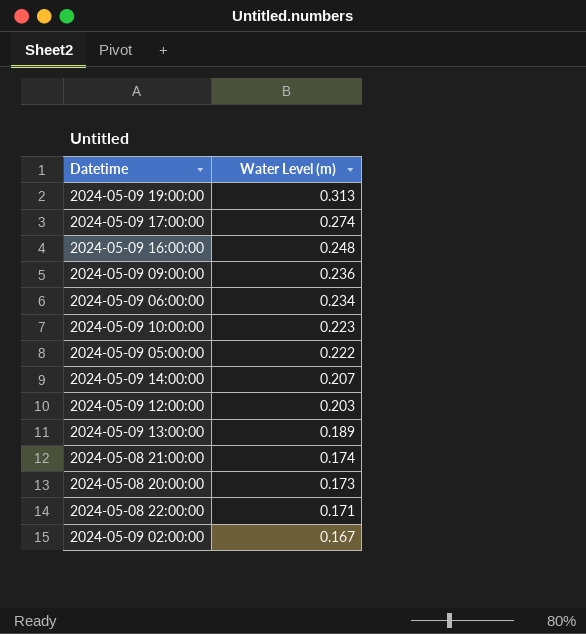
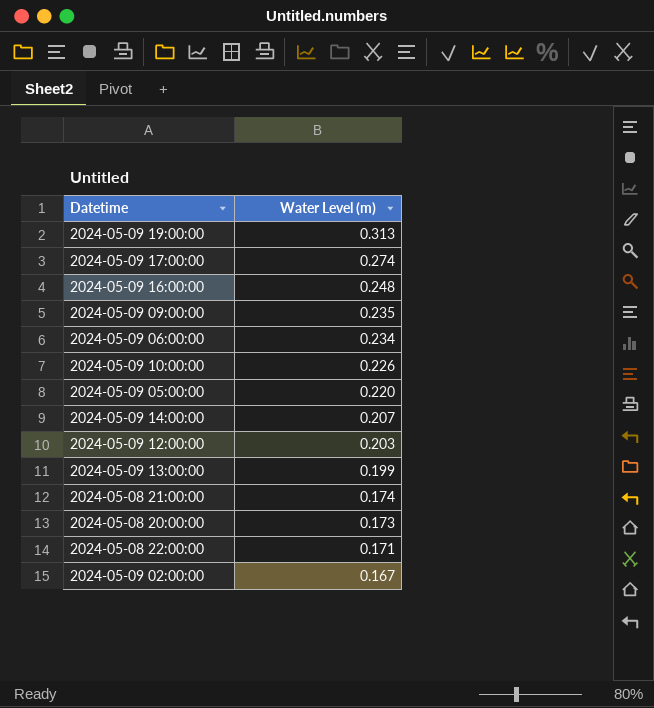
2024-05-09 09:00:00 | Water Level (m): 0.236 -> 0.235
2024-05-09 10:00:00 | Water Level (m): 0.223 -> 0.226
2024-05-09 05:00:00 | Water Level (m): 0.222 -> 0.220
2024-05-09 13:00:00 | Water Level (m): 0.189 -> 0.199

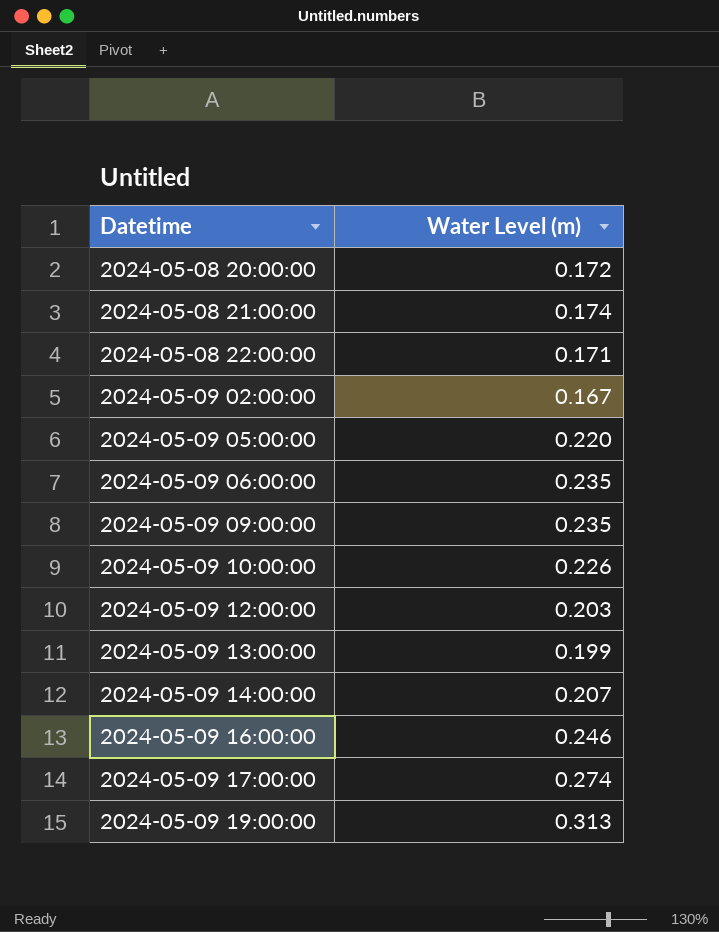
row order: Water Level (m) descending -> Datetime ascending
2024-05-08 20:00:00 | Water Level (m): 0.173 -> 0.172
2024-05-09 06:00:00 | Water Level (m): 0.234 -> 0.235
2024-05-09 16:00:00 | Water Level (m): 0.248 -> 0.246

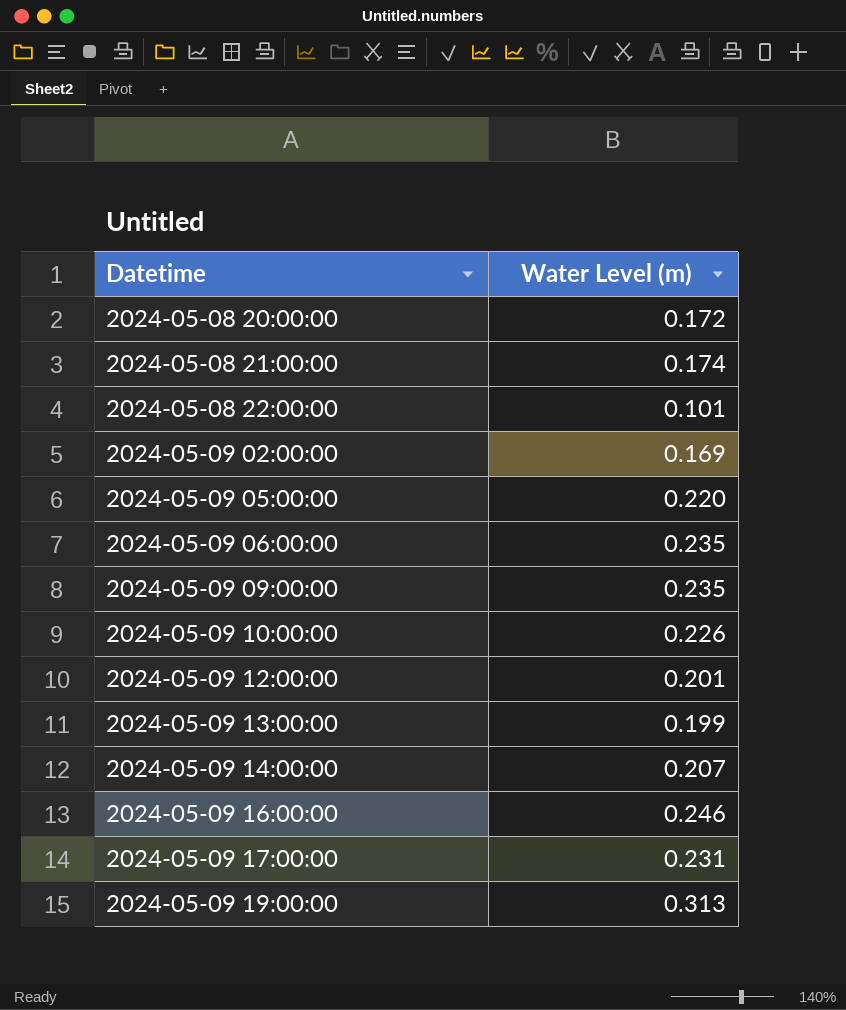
2024-05-08 22:00:00 | Water Level (m): 0.171 -> 0.101
2024-05-09 02:00:00 | Water Level (m): 0.167 -> 0.169
2024-05-09 12:00:00 | Water Level (m): 0.203 -> 0.201
2024-05-09 17:00:00 | Water Level (m): 0.274 -> 0.231

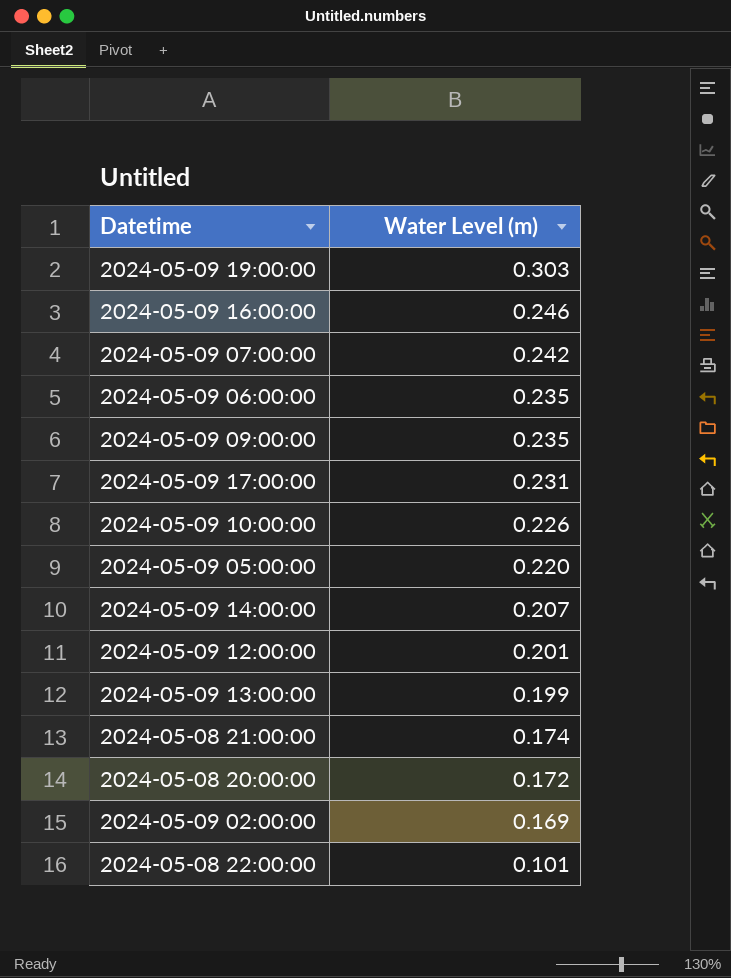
row order: Datetime ascending -> Water Level (m) descending
2024-05-09 19:00:00 | Water Level (m): 0.313 -> 0.303
row 2024-05-09 07:00:00: none -> 0.242

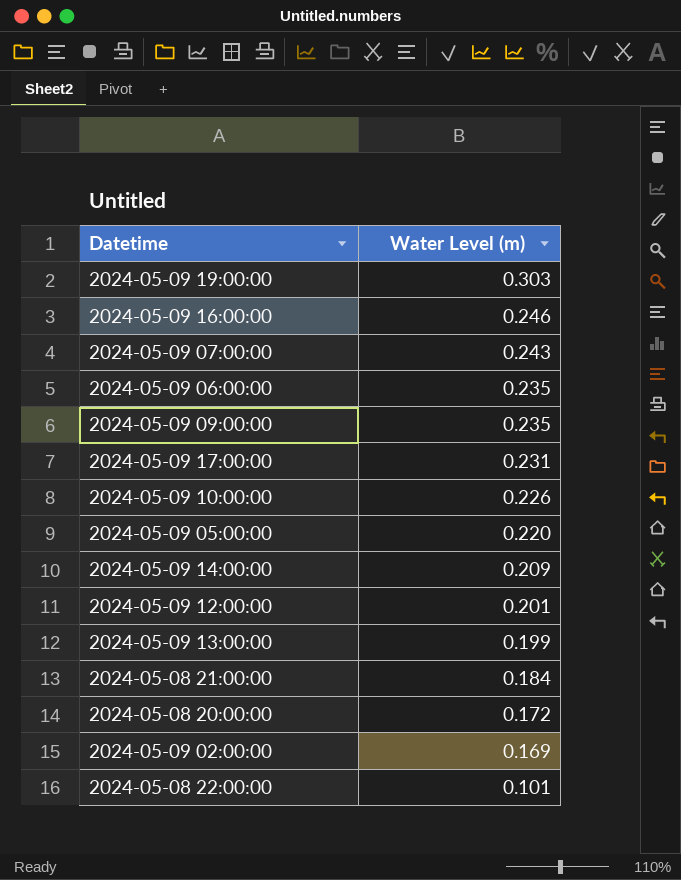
2024-05-09 07:00:00 | Water Level (m): 0.242 -> 0.243
2024-05-09 14:00:00 | Water Level (m): 0.207 -> 0.209
2024-05-08 21:00:00 | Water Level (m): 0.174 -> 0.184

